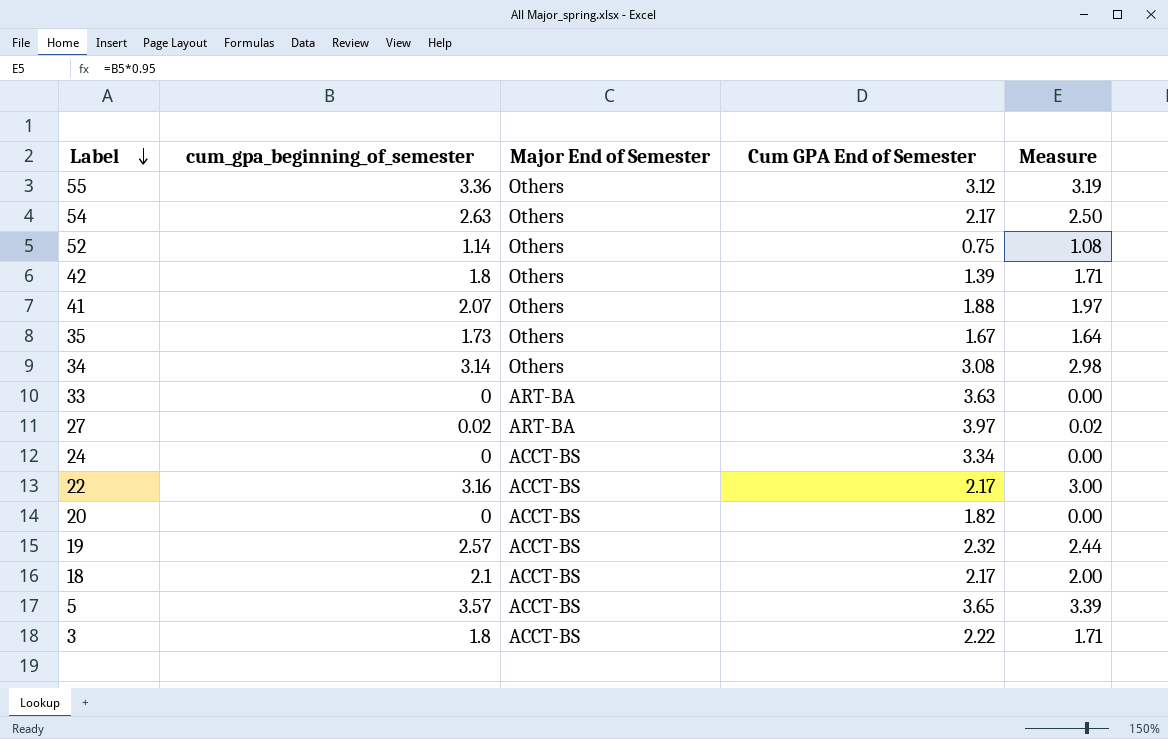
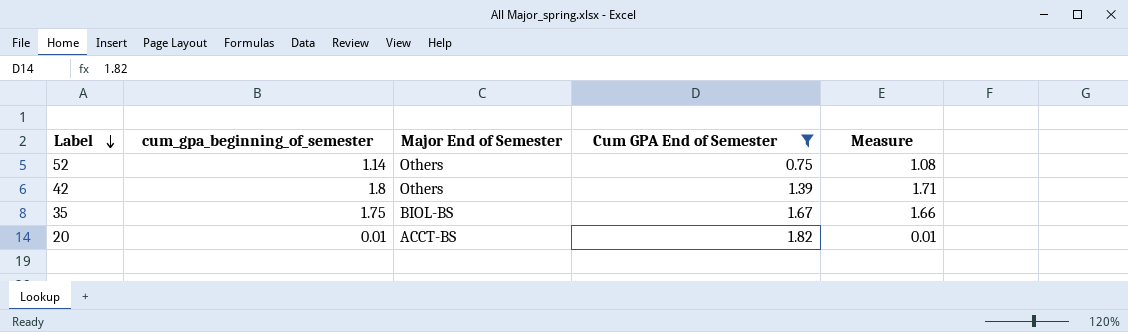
filter: none -> Cum GPA End of Semester <= 1.82
35 | cum_gpa_beginning_of_semester: 1.73 -> 1.75
35 | Major End of Semester: Others -> BIOL-BS
35 | Measure: 1.64 -> 1.66
20 | cum_gpa_beginning_of_semester: 0 -> 0.01
20 | Measure: 0.00 -> 0.01

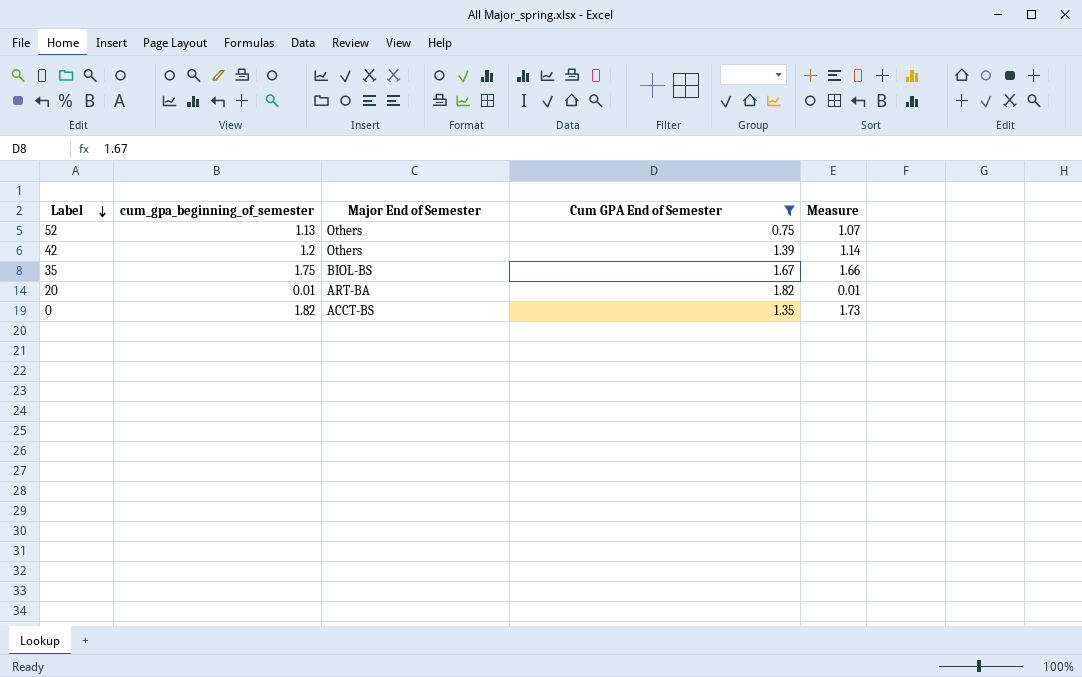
52 | cum_gpa_beginning_of_semester: 1.14 -> 1.13
52 | Measure: 1.08 -> 1.07
42 | cum_gpa_beginning_of_semester: 1.8 -> 1.2
42 | Measure: 1.71 -> 1.14
20 | Major End of Semester: ACCT-BS -> ART-BA
row 0: none -> 1.82 | ACCT-BS | 1.35 | 1.73

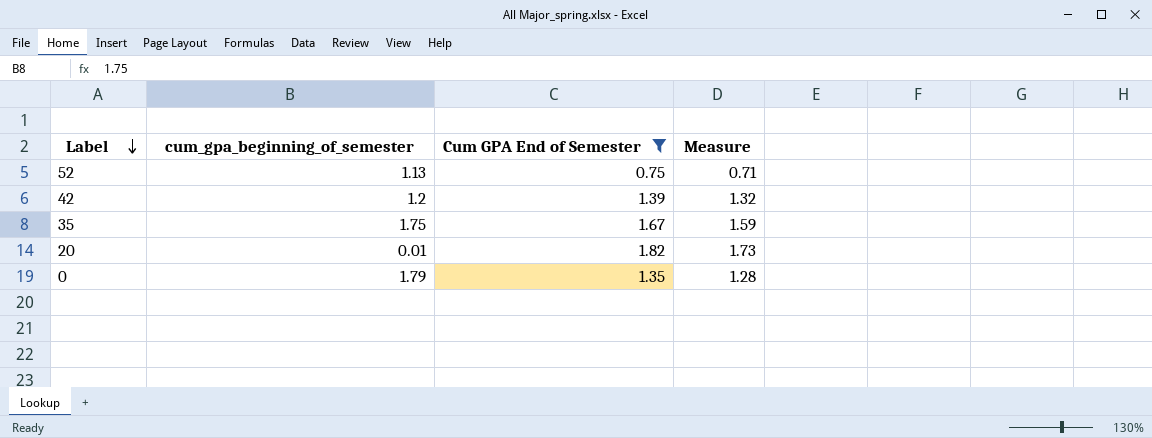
column Major End of Semester | position: 3 -> none
column Measure | formula: [cum_gpa_beginning_of_semester] * 0.95 -> [Cum GPA End of Semester] * 0.95
0 | cum_gpa_beginning_of_semester: 1.82 -> 1.79

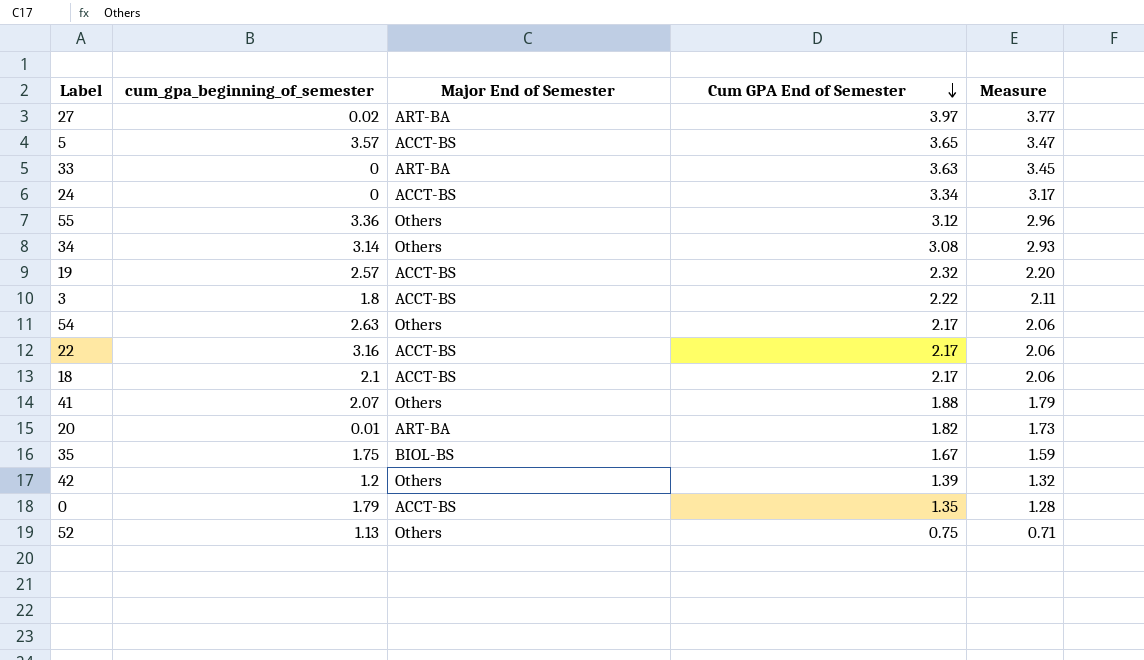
filter: Cum GPA End of Semester <= 1.82 -> none
row order: Label descending -> Cum GPA End of Semester descending
column Major End of Semester | position: none -> 3

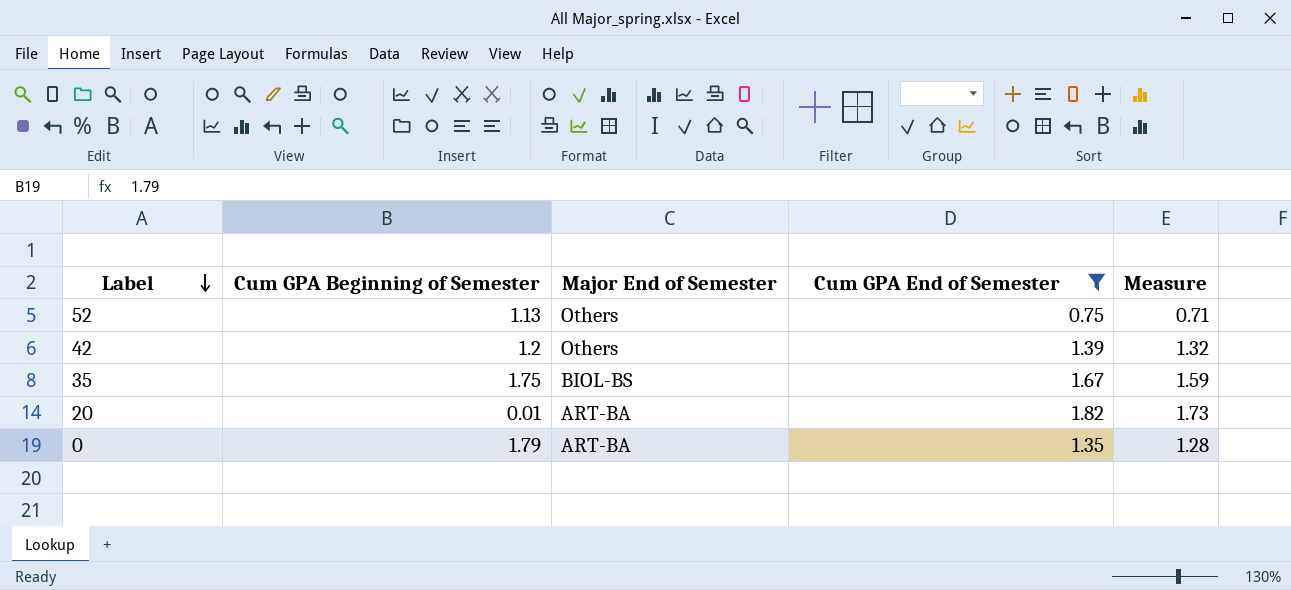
filter: none -> Cum GPA End of Semester <= 1.82
row order: Cum GPA End of Semester descending -> Label descending
column name: cum_gpa_beginning_of_semester -> Cum GPA Beginning of Semester
0 | Major End of Semester: ACCT-BS -> ART-BA

